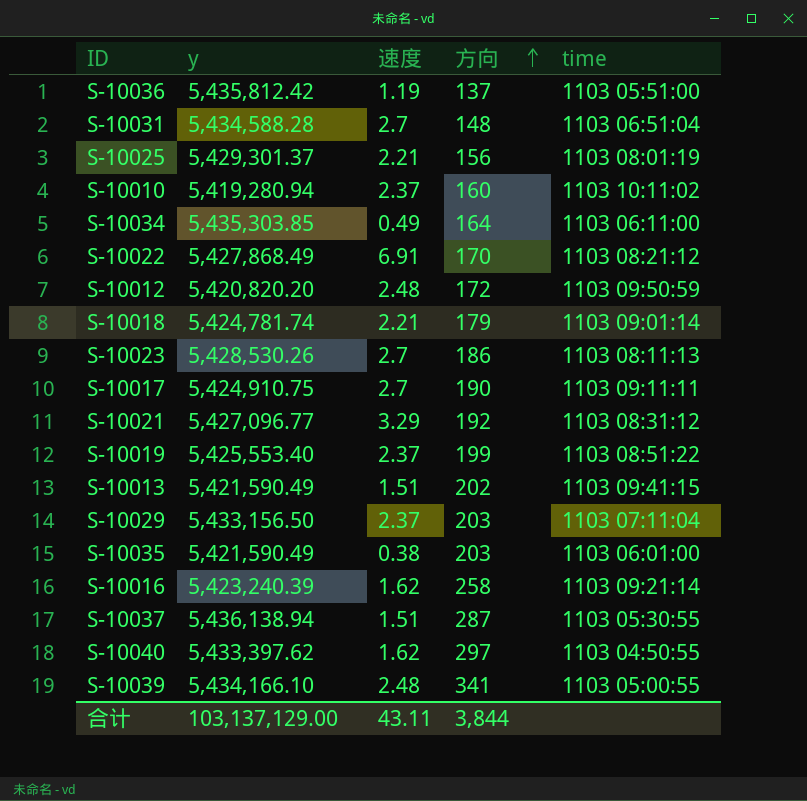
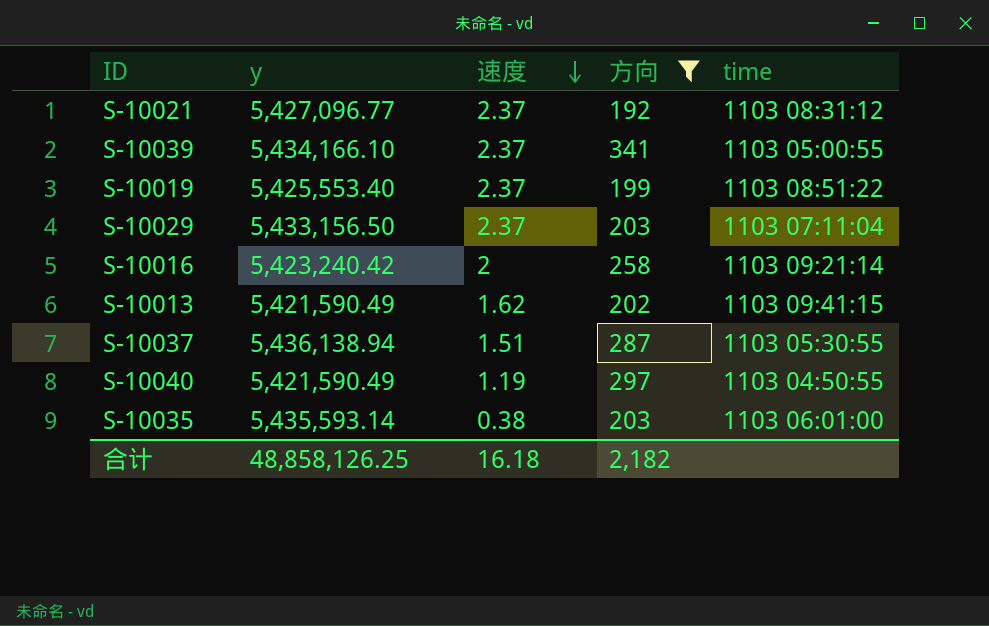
filter: none -> 方向 >= 192
row order: 方向 ascending -> 速度 descending
S-10021 | 速度: 3.29 -> 2.37
S-10039 | 速度: 2.48 -> 2.37
S-10016 | y: 5,423,240.39 -> 5,423,240.42
S-10016 | 速度: 1.62 -> 2
S-10013 | 速度: 1.51 -> 1.62
S-10040 | y: 5,433,397.62 -> 5,421,590.49
S-10040 | 速度: 1.62 -> 1.19
S-10035 | y: 5,421,590.49 -> 5,435,593.14
合计 | y: 103,137,129.00 -> 48,858,126.25
合计 | 速度: 43.11 -> 16.18
合计 | 方向: 3,844 -> 2,182

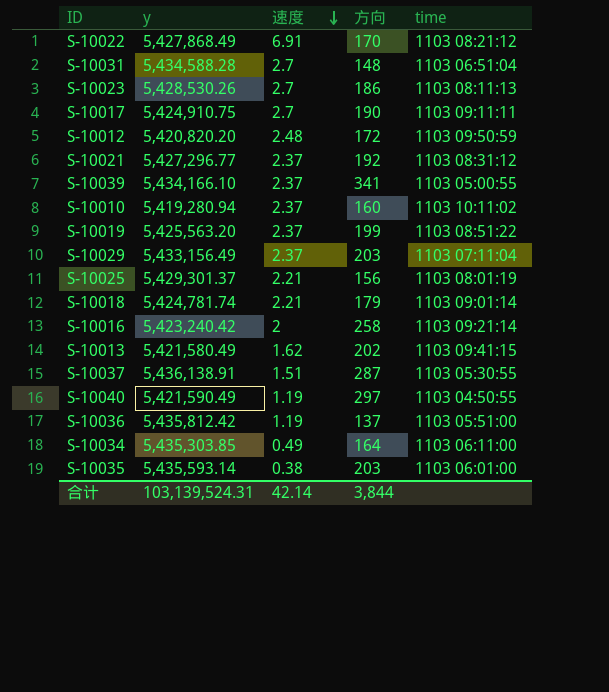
filter: 方向 >= 192 -> none
S-10021 | y: 5,427,096.77 -> 5,427,296.77
S-10019 | y: 5,425,553.40 -> 5,425,563.20
S-10029 | y: 5,433,156.50 -> 5,433,156.49
S-10013 | y: 5,421,590.49 -> 5,421,580.49
S-10037 | y: 5,436,138.94 -> 5,436,138.91
合计 | y: 48,858,126.25 -> 103,139,524.31
合计 | 速度: 16.18 -> 42.14
合计 | 方向: 2,182 -> 3,844

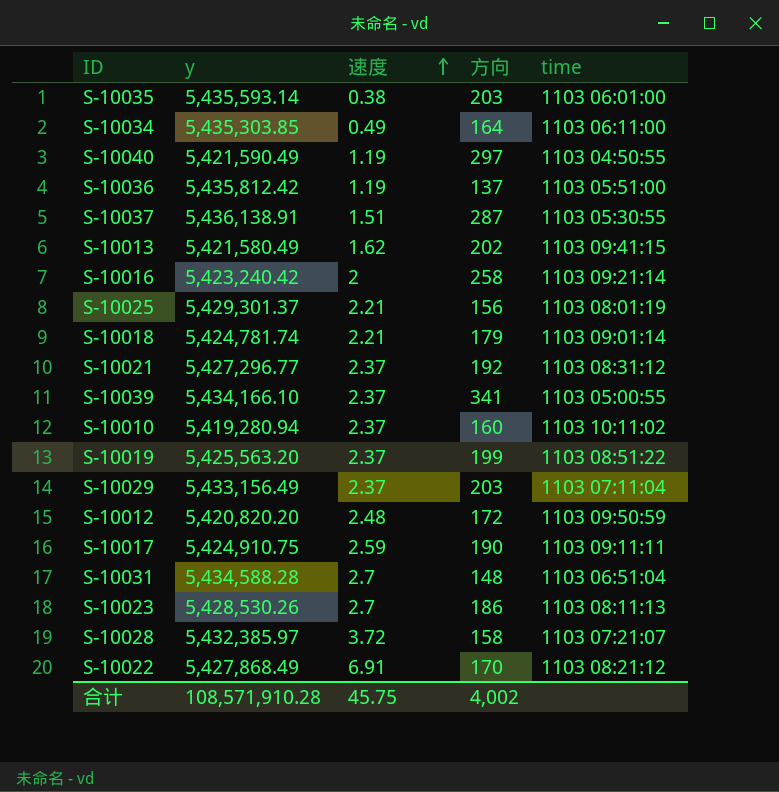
row order: 速度 descending -> 速度 ascending
S-10017 | 速度: 2.7 -> 2.59
row S-10028: none -> 5,432,385.97 | 3.72 | 158 | 1103 07:21:07
合计 | y: 103,139,524.31 -> 108,571,910.28
合计 | 速度: 42.14 -> 45.75
合计 | 方向: 3,844 -> 4,002

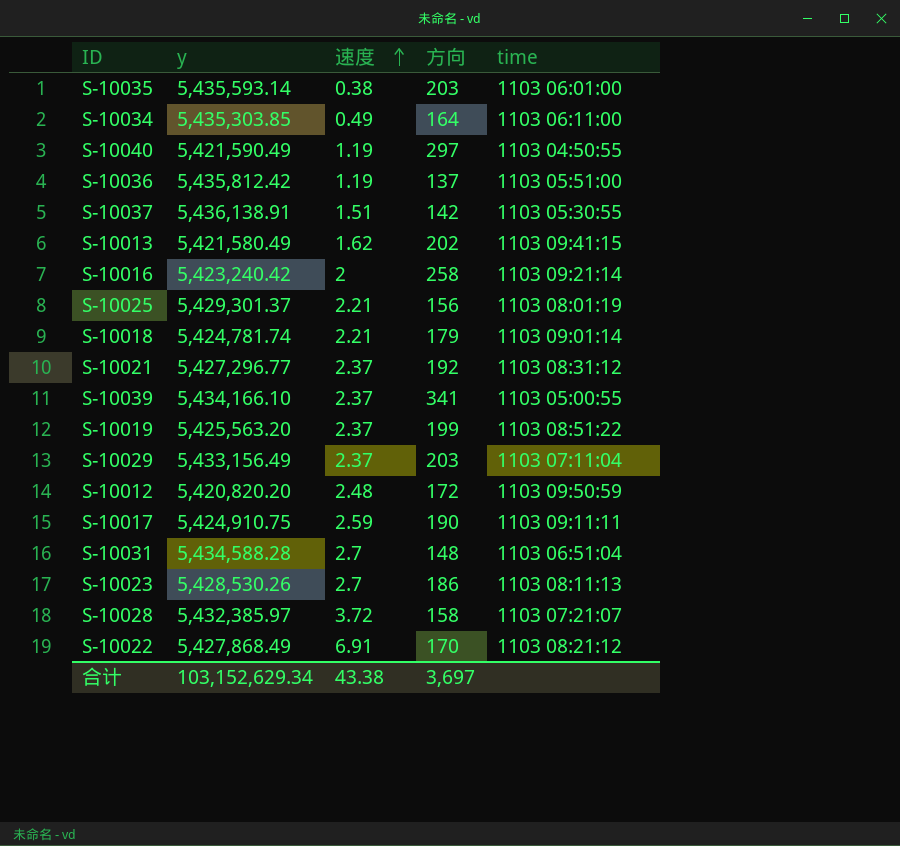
row S-10010: 5,419,280.94 | 2.37 | 160 | 1103 10:11:02 -> none
S-10037 | 方向: 287 -> 142
合计 | y: 108,571,910.28 -> 103,152,629.34
合计 | 速度: 45.75 -> 43.38
合计 | 方向: 4,002 -> 3,697

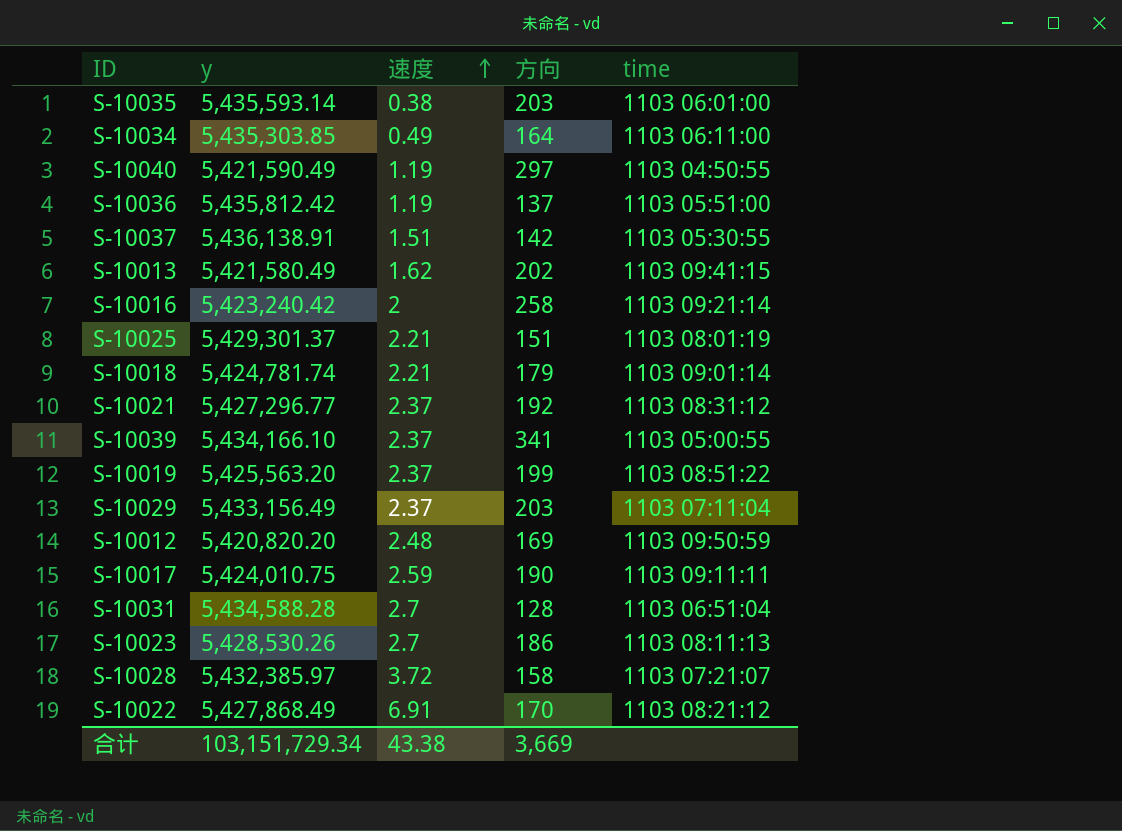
S-10025 | 方向: 156 -> 151
S-10012 | 方向: 172 -> 169
S-10017 | y: 5,424,910.75 -> 5,424,010.75
S-10031 | 方向: 148 -> 128
合计 | y: 103,152,629.34 -> 103,151,729.34
合计 | 方向: 3,697 -> 3,669

